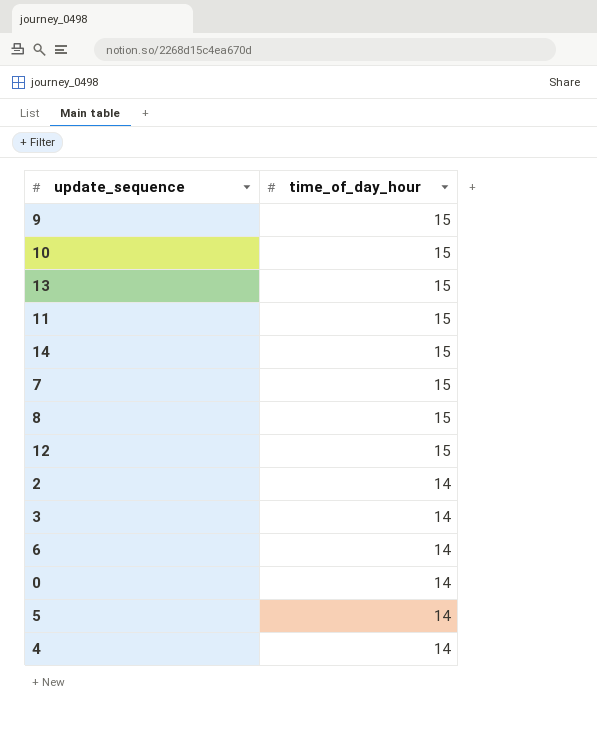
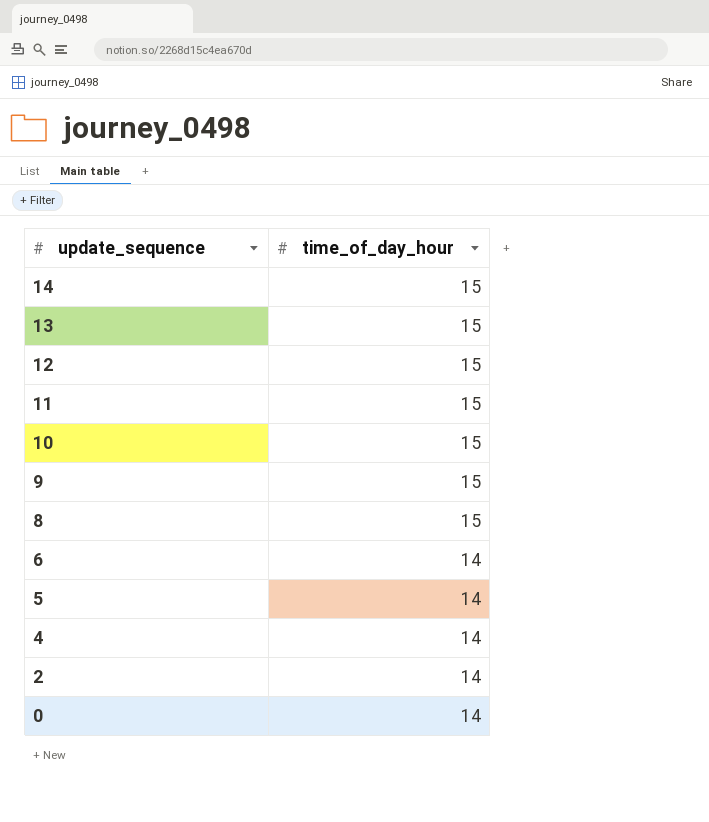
row order: time_of_day_hour descending -> update_sequence descending
row 7: 15 -> none
row 3: 14 -> none

